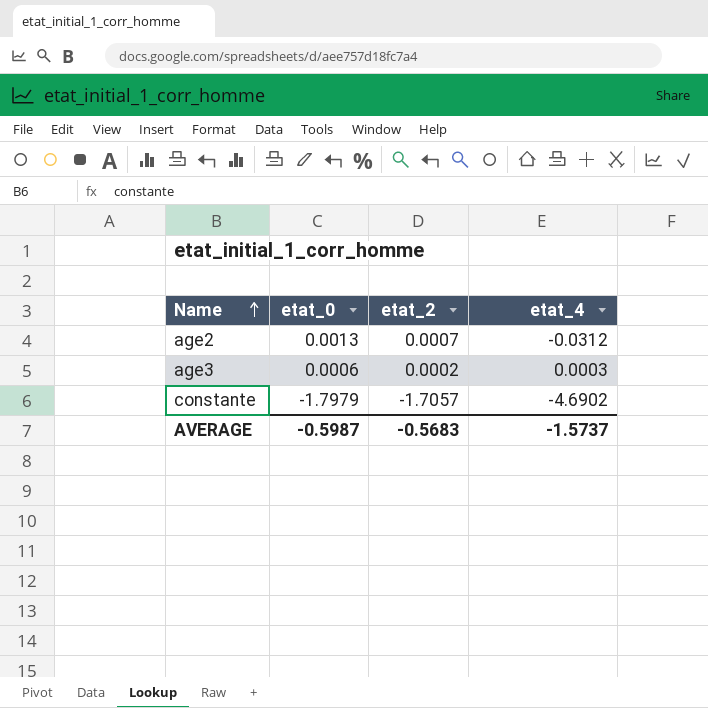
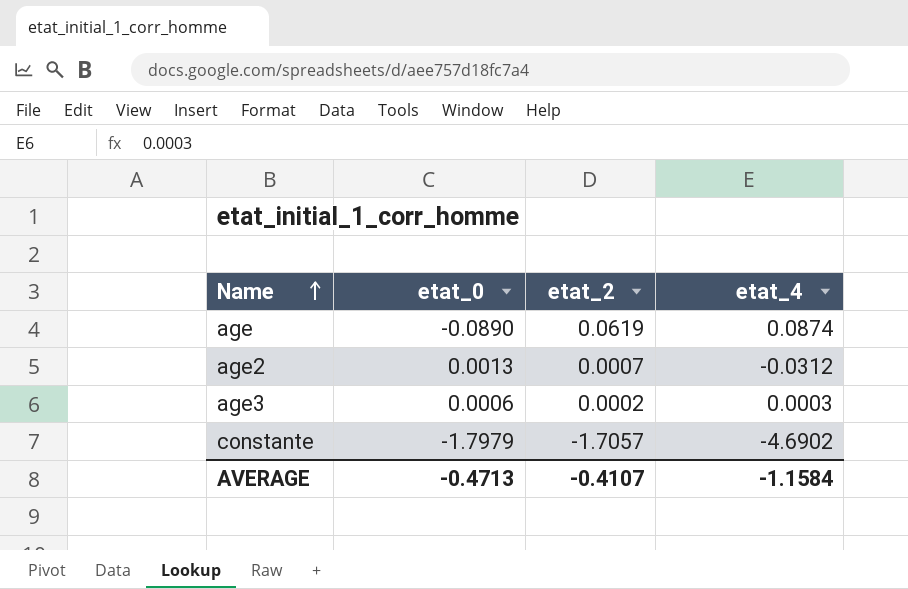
row age: none -> -0.0890 | 0.0619 | 0.0874
AVERAGE | etat_0: -0.5987 -> -0.4713
AVERAGE | etat_2: -0.5683 -> -0.4107
AVERAGE | etat_4: -1.5737 -> -1.1584

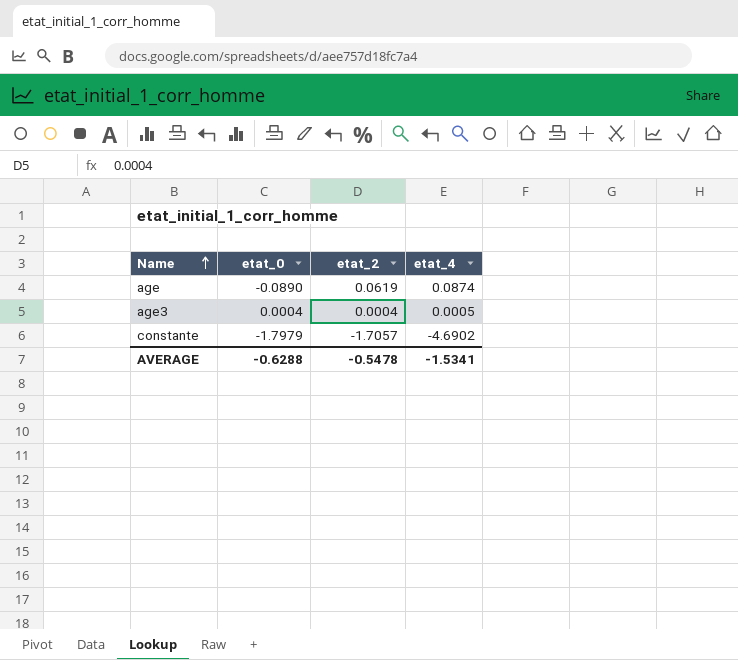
row age2: 0.0013 | 0.0007 | -0.0312 -> none
age3 | etat_0: 0.0006 -> 0.0004
age3 | etat_2: 0.0002 -> 0.0004
age3 | etat_4: 0.0003 -> 0.0005
AVERAGE | etat_0: -0.4713 -> -0.6288
AVERAGE | etat_2: -0.4107 -> -0.5478
AVERAGE | etat_4: -1.1584 -> -1.5341

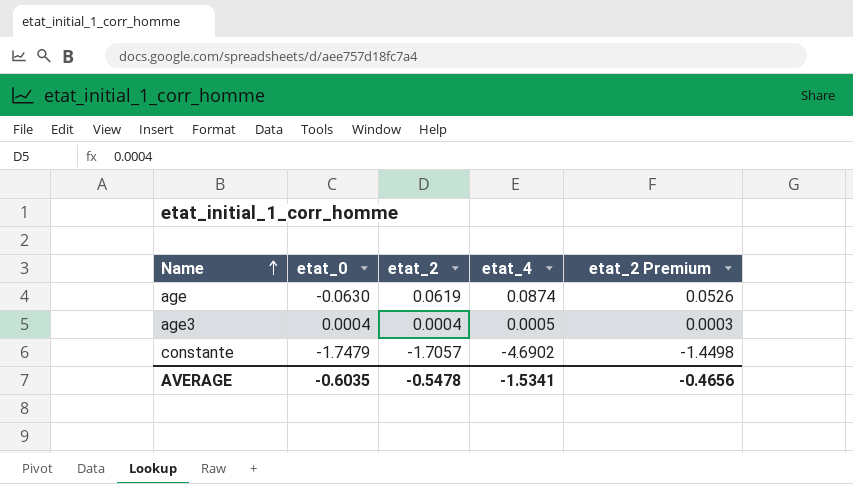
column etat_2 Premium | formula: none -> [etat_2] * 0.85
age | etat_0: -0.0890 -> -0.0630
constante | etat_0: -1.7979 -> -1.7479
AVERAGE | etat_0: -0.6288 -> -0.6035

